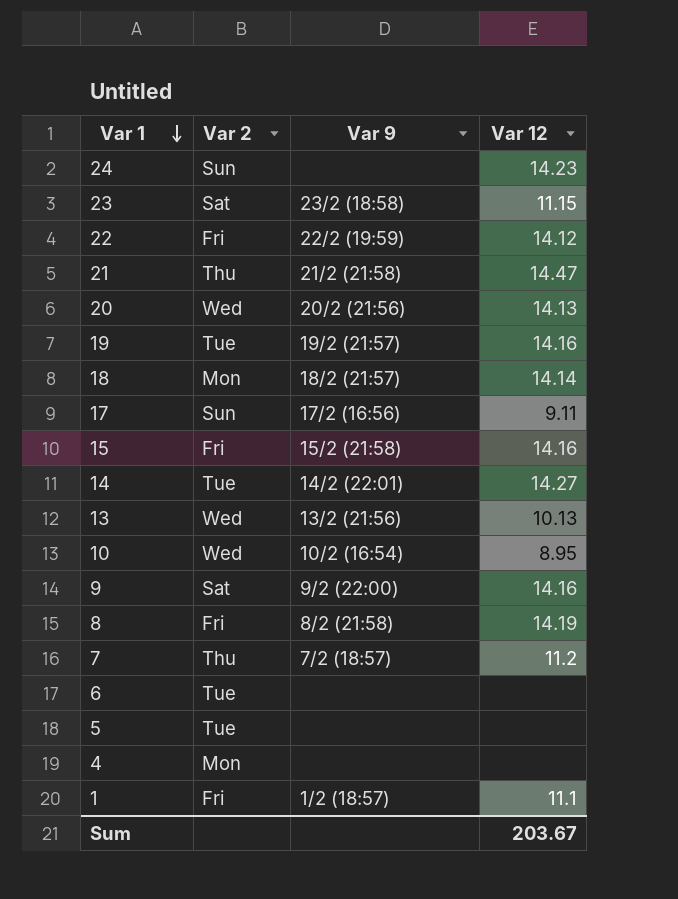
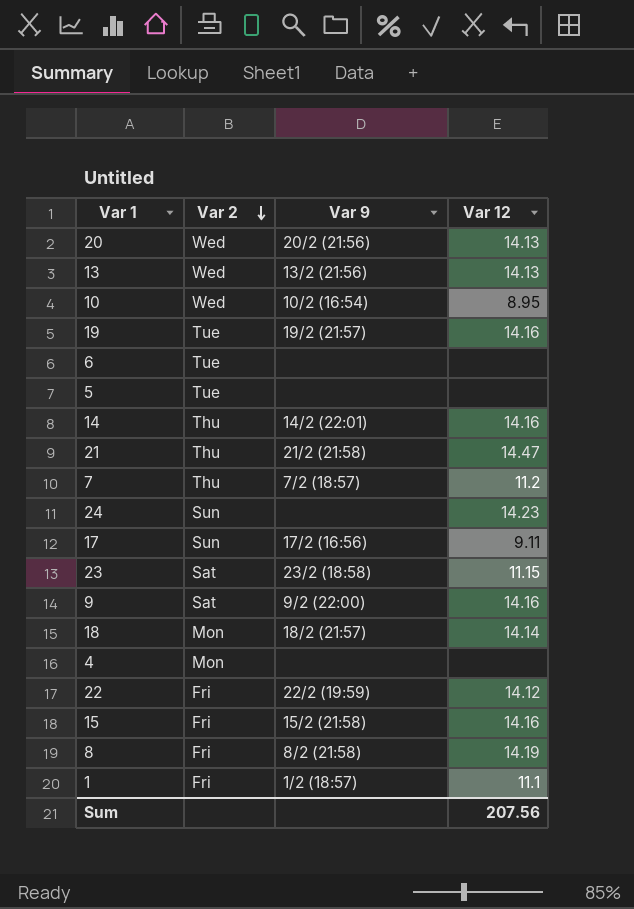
row order: Var 1 descending -> Var 2 descending
13 | Var 12: 10.13 -> 14.13
14 | Var 2: Tue -> Thu
14 | Var 12: 14.27 -> 14.16
Sum | Var 12: 203.67 -> 207.56

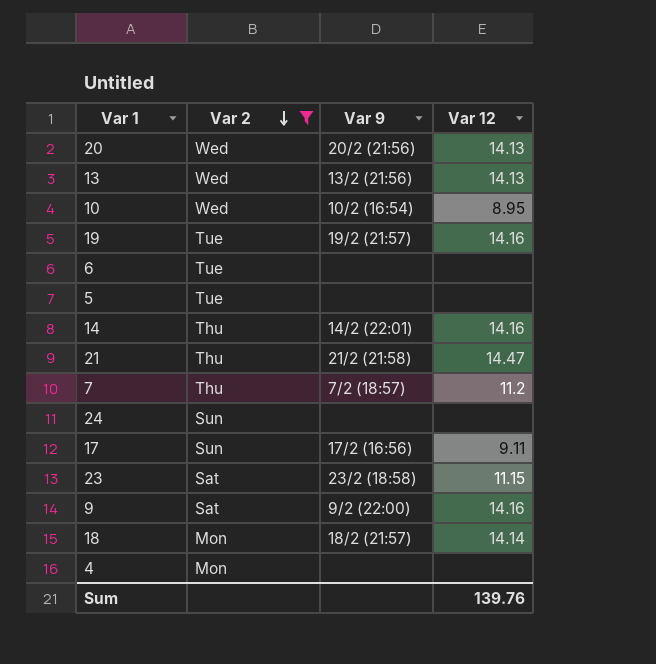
filter: none -> Var 2 != Fri
24 | Var 12: 14.23 -> none
Sum | Var 12: 207.56 -> 139.76

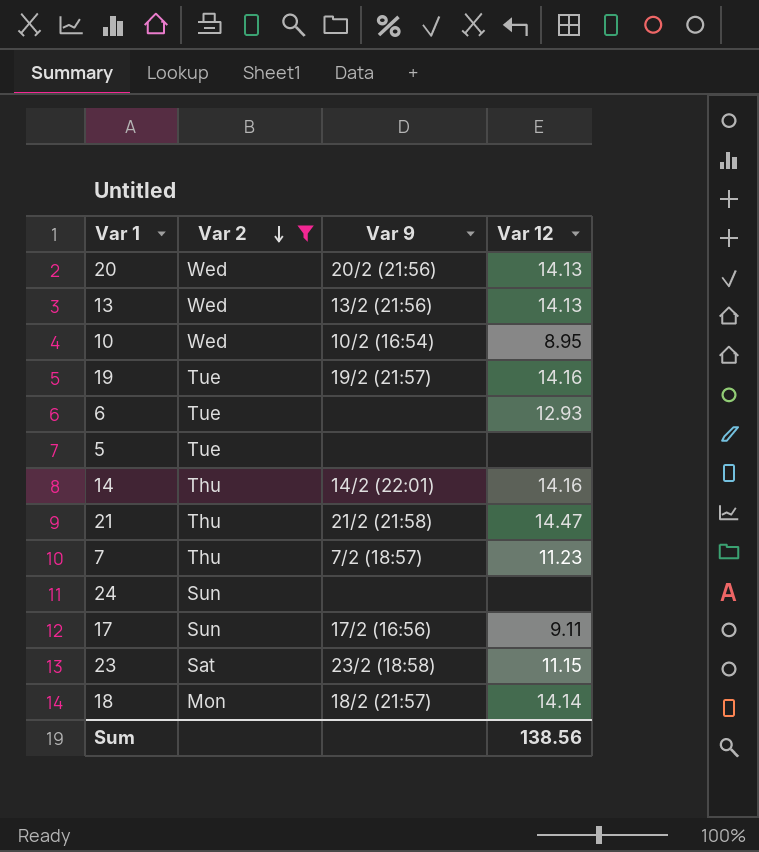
row 9: Sat | 9/2 (22:00) | 14.16 -> none
row 4: Mon | none | none -> none
6 | Var 12: none -> 12.93
7 | Var 12: 11.2 -> 11.23
Sum | Var 12: 139.76 -> 138.56

